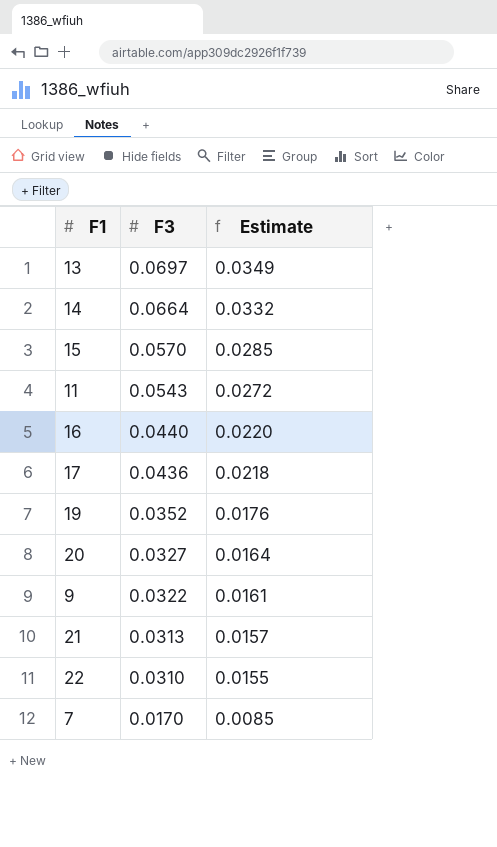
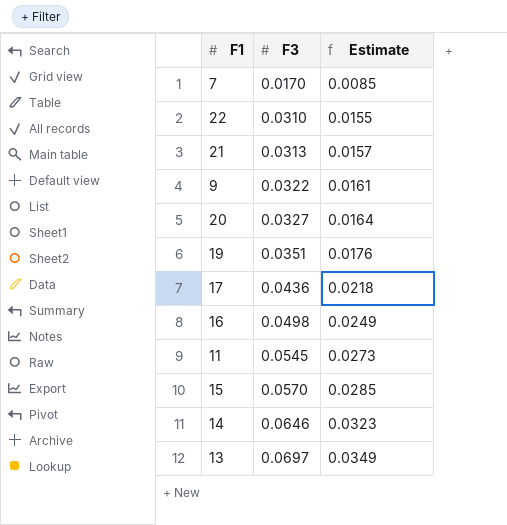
row order: F3 descending -> F3 ascending
19 | F3: 0.0352 -> 0.0351
16 | F3: 0.0440 -> 0.0498
16 | Estimate: 0.0220 -> 0.0249
11 | F3: 0.0543 -> 0.0545
11 | Estimate: 0.0272 -> 0.0273
14 | F3: 0.0664 -> 0.0646
14 | Estimate: 0.0332 -> 0.0323

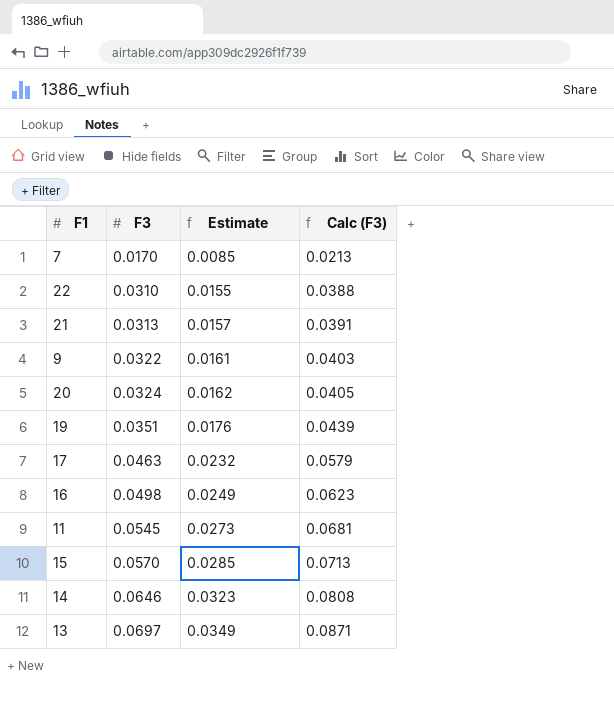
column Calc (F3) | formula: none -> [F3] * 1.25
20 | F3: 0.0327 -> 0.0324
20 | Estimate: 0.0164 -> 0.0162
17 | F3: 0.0436 -> 0.0463
17 | Estimate: 0.0218 -> 0.0232

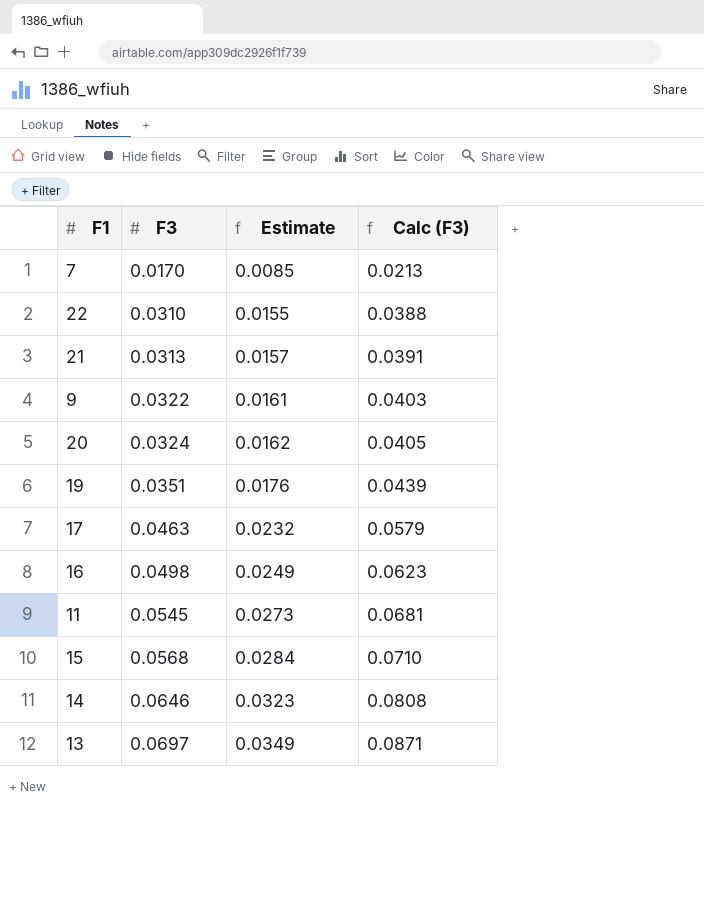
15 | F3: 0.0570 -> 0.0568
15 | Estimate: 0.0285 -> 0.0284
15 | Calc (F3): 0.0713 -> 0.0710

